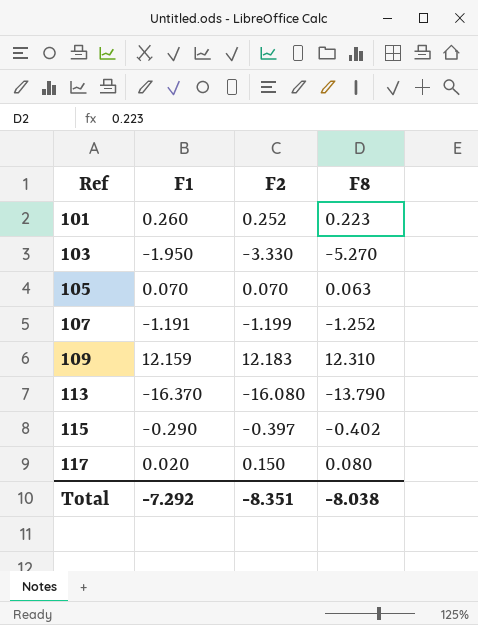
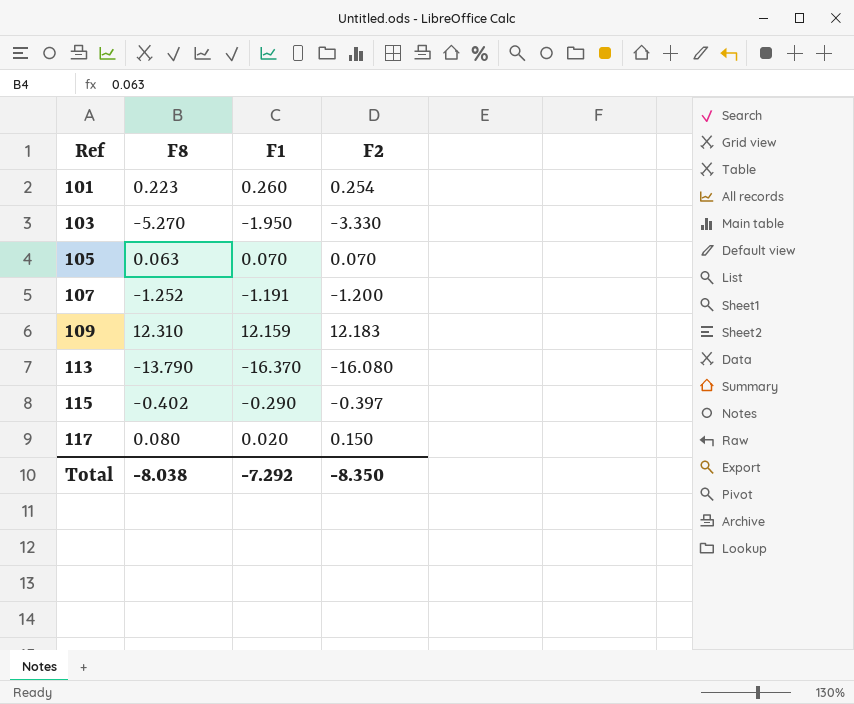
column F8 | position: 4 -> 2
101 | F2: 0.252 -> 0.254
107 | F2: -1.199 -> -1.200
Total | F2: -8.351 -> -8.350

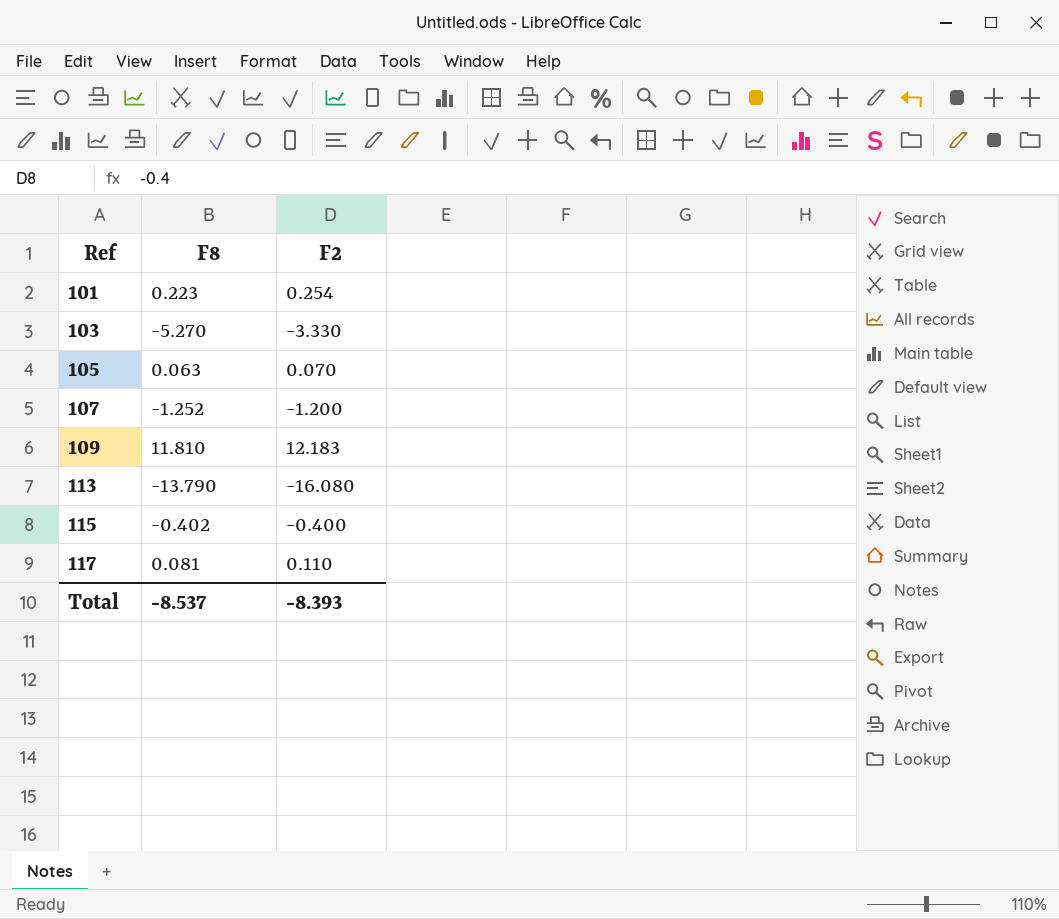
column F1 | position: 3 -> none
109 | F8: 12.310 -> 11.810
115 | F2: -0.397 -> -0.400
117 | F8: 0.080 -> 0.081
117 | F2: 0.150 -> 0.110
Total | F8: -8.038 -> -8.537
Total | F2: -8.350 -> -8.393

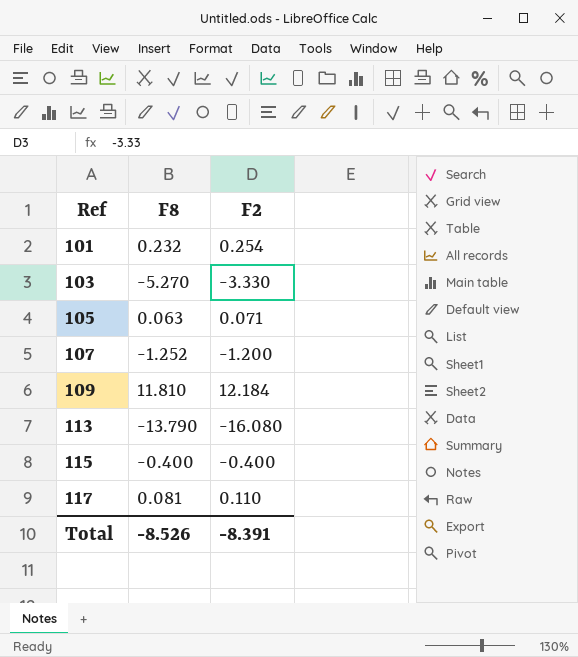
101 | F8: 0.223 -> 0.232
105 | F2: 0.070 -> 0.071
109 | F2: 12.183 -> 12.184
115 | F8: -0.402 -> -0.400
Total | F8: -8.537 -> -8.526
Total | F2: -8.393 -> -8.391

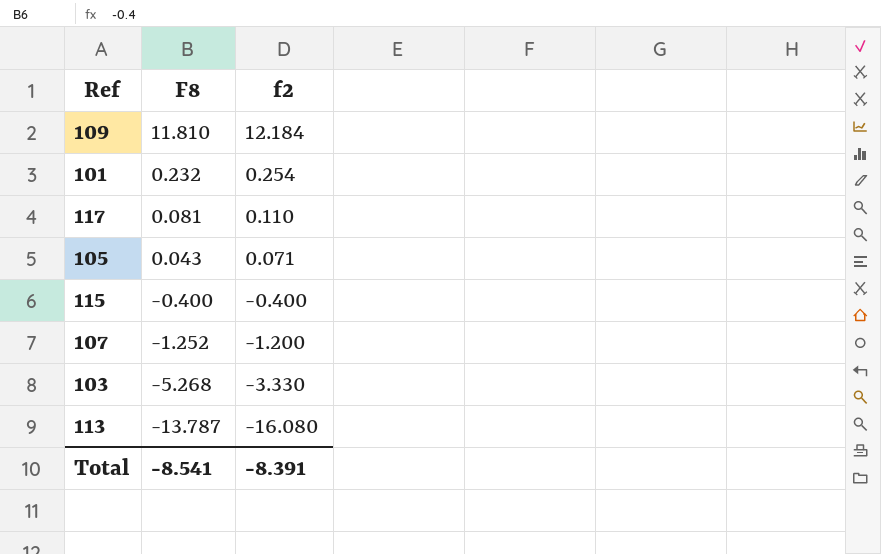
row order: Ref ascending -> F8 descending
column name: F2 -> f2
105 | F8: 0.063 -> 0.043
103 | F8: -5.270 -> -5.268
113 | F8: -13.790 -> -13.787
Total | F8: -8.526 -> -8.541

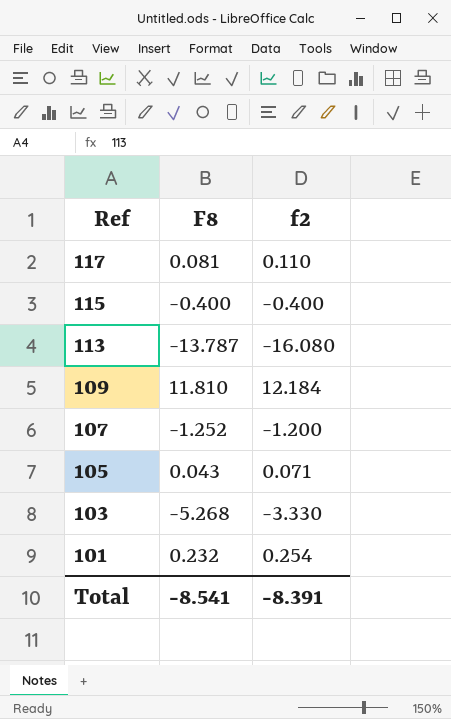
row order: F8 descending -> Ref descending

